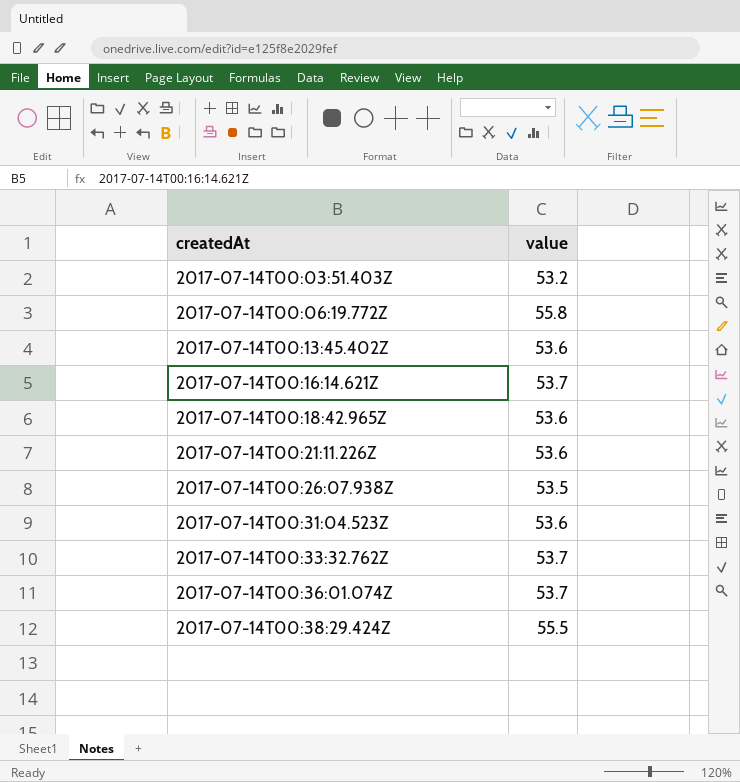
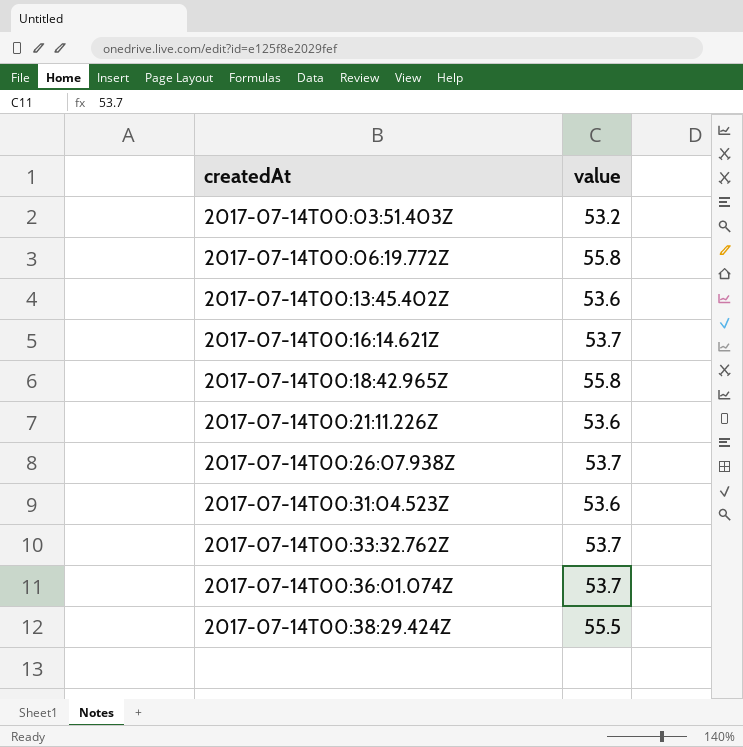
2017-07-14T00:18:42.965Z | value: 53.6 -> 55.8
2017-07-14T00:26:07.938Z | value: 53.5 -> 53.7

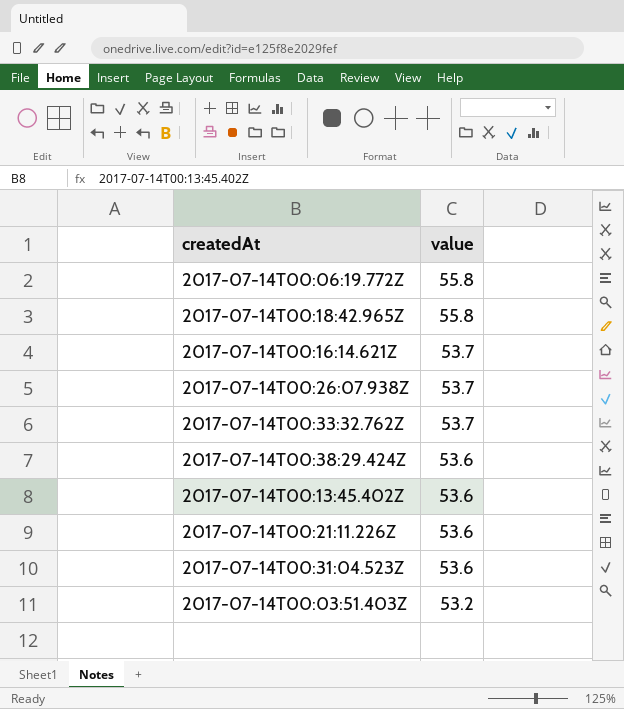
row order: createdAt ascending -> value descending
row 2017-07-14T00:36:01.074Z: 53.7 -> none
2017-07-14T00:38:29.424Z | value: 55.5 -> 53.6

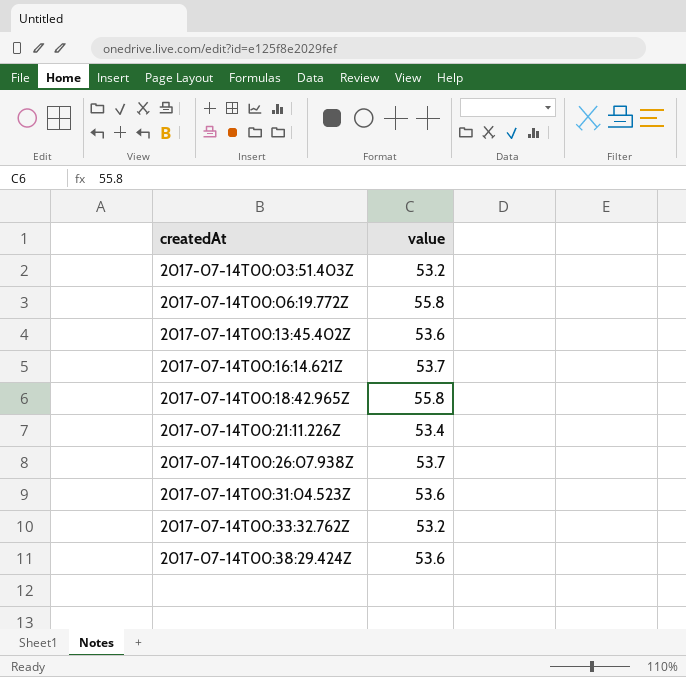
row order: value descending -> createdAt ascending
2017-07-14T00:21:11.226Z | value: 53.6 -> 53.4
2017-07-14T00:33:32.762Z | value: 53.7 -> 53.2

